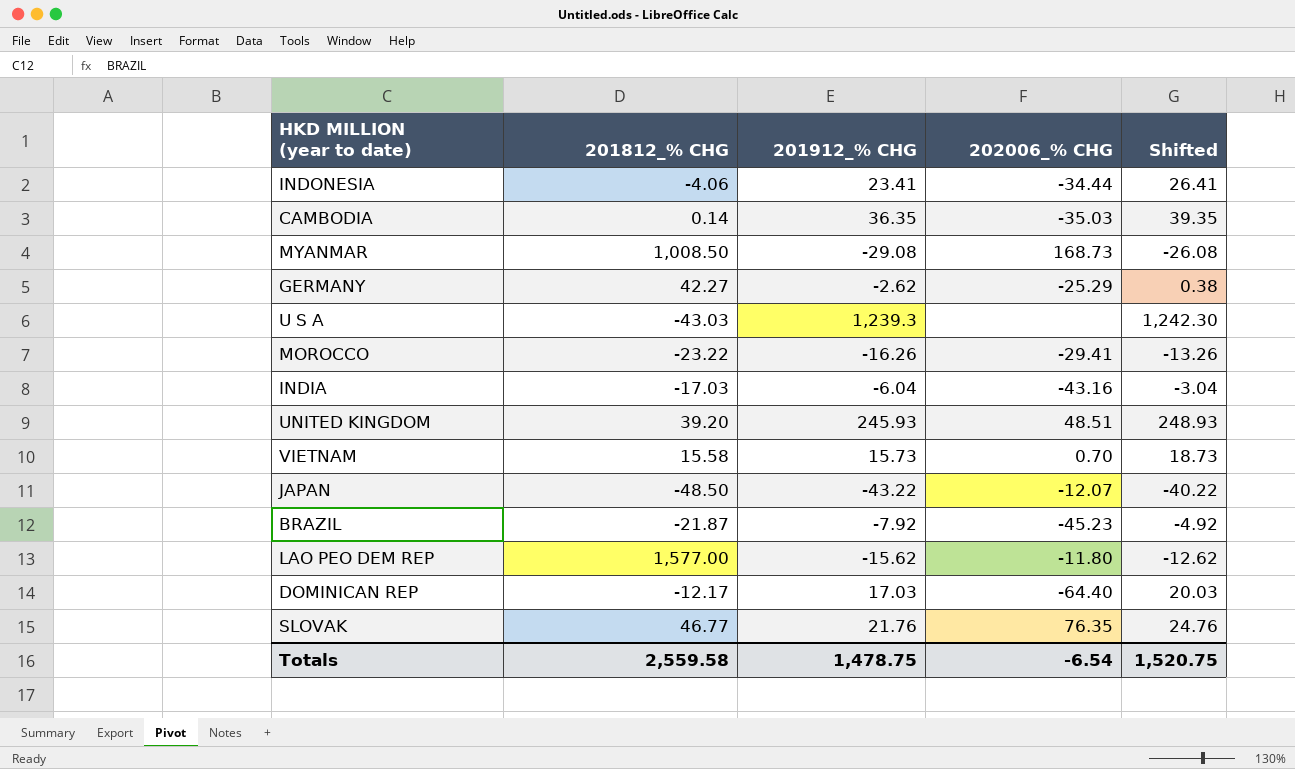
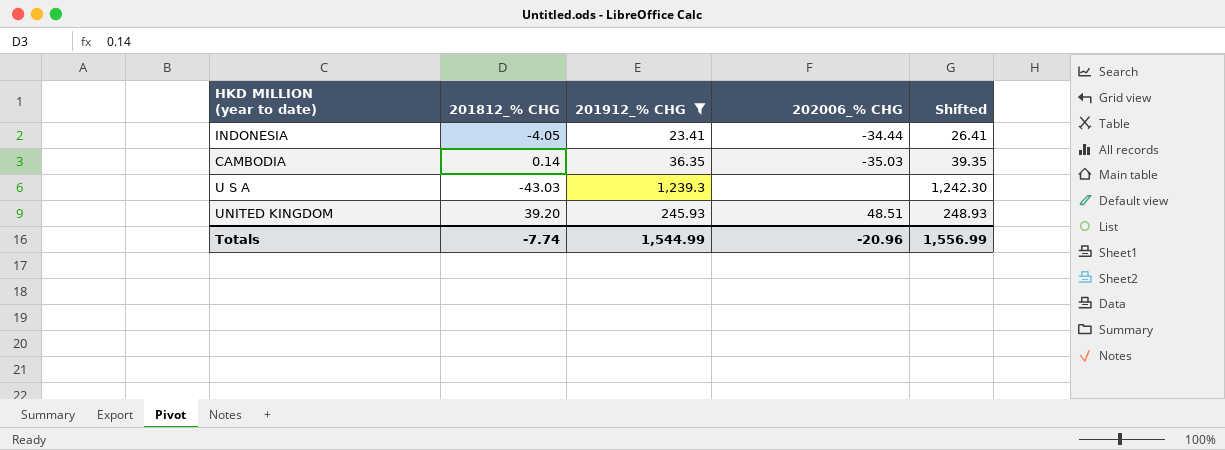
filter: none -> 201912_% CHG >= 23.41
INDONESIA | 201812_% CHG: -4.06 -> -4.05
Totals | 201812_% CHG: 2,559.58 -> -7.74
Totals | 201912_% CHG: 1,478.75 -> 1,544.99
Totals | 202006_% CHG: -6.54 -> -20.96
Totals | Shifted: 1,520.75 -> 1,556.99

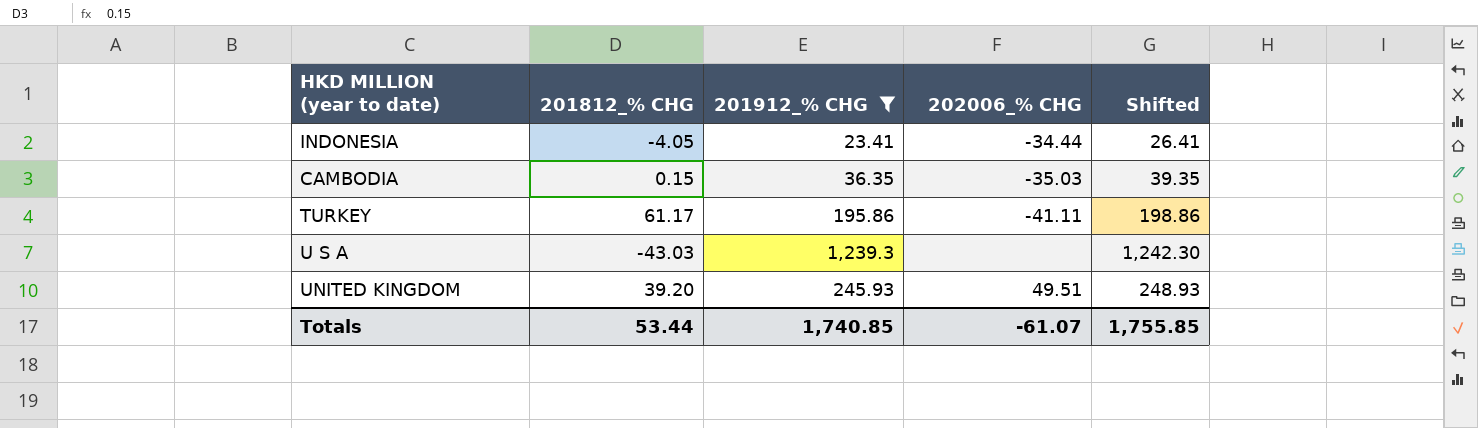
CAMBODIA | 201812_% CHG: 0.14 -> 0.15
row TURKEY: none -> 61.17 | 195.86 | -41.11 | 198.86
UNITED KINGDOM | 202006_% CHG: 48.51 -> 49.51
Totals | 201812_% CHG: -7.74 -> 53.44
Totals | 201912_% CHG: 1,544.99 -> 1,740.85
Totals | 202006_% CHG: -20.96 -> -61.07
Totals | Shifted: 1,556.99 -> 1,755.85

